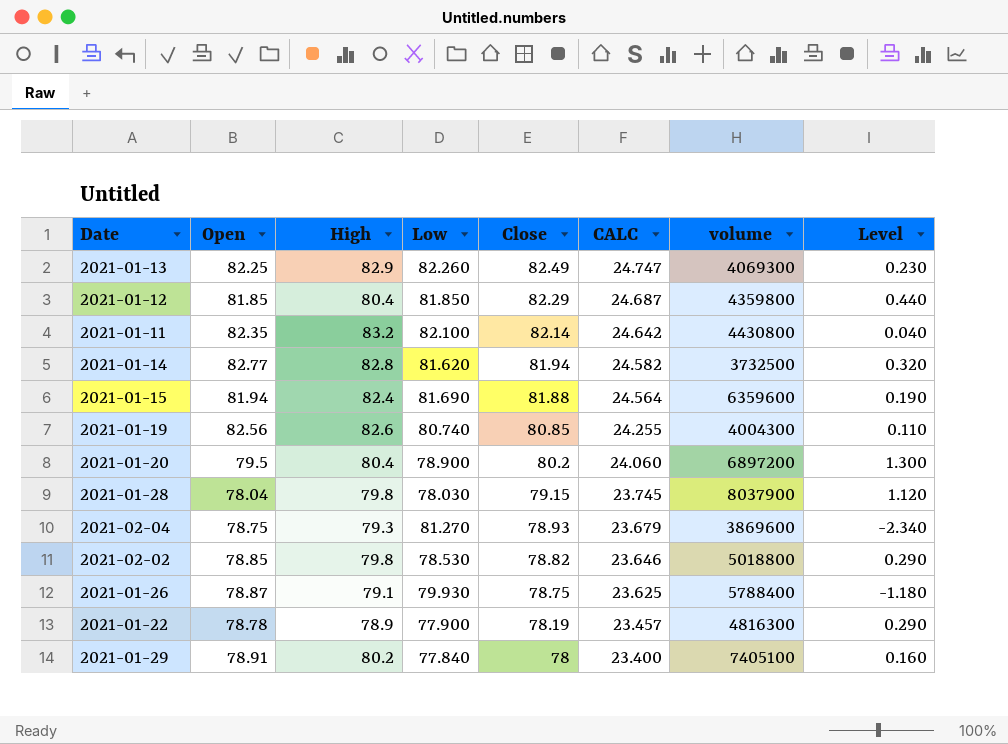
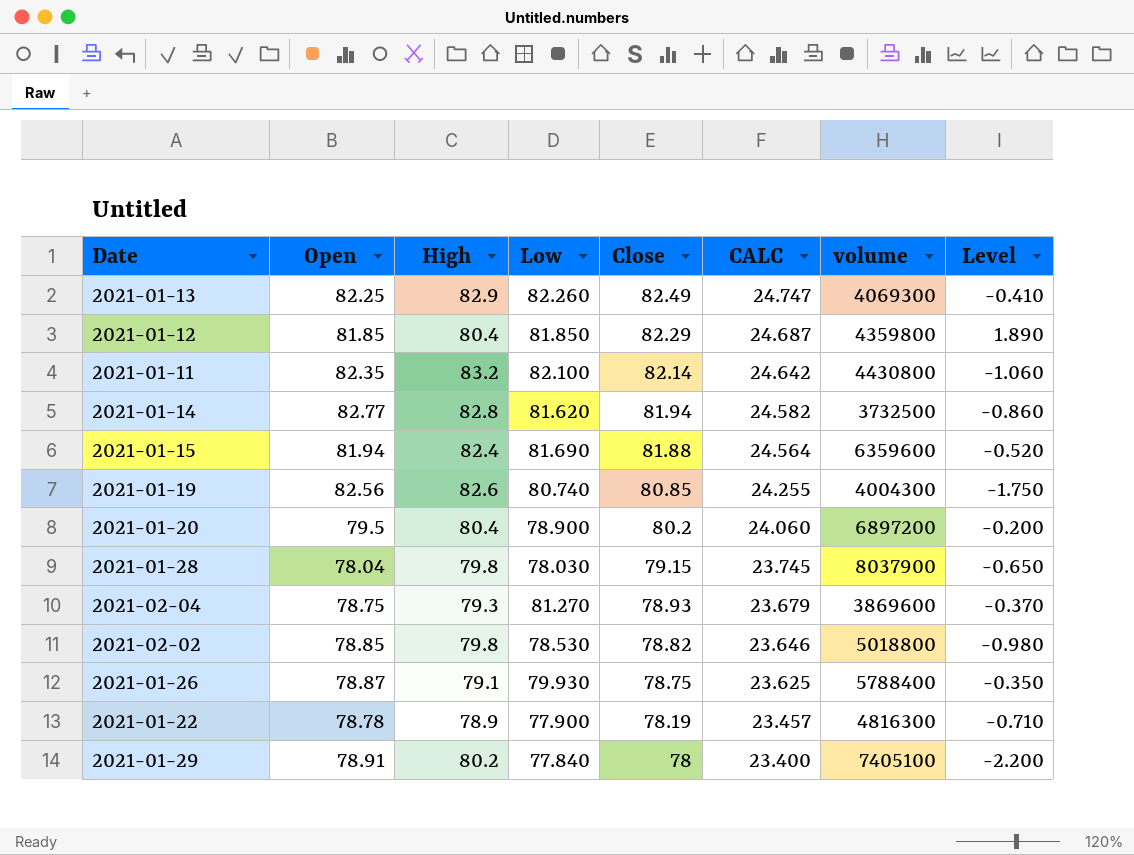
column Level | formula: [Close] - [Low] -> [Close] - [High]

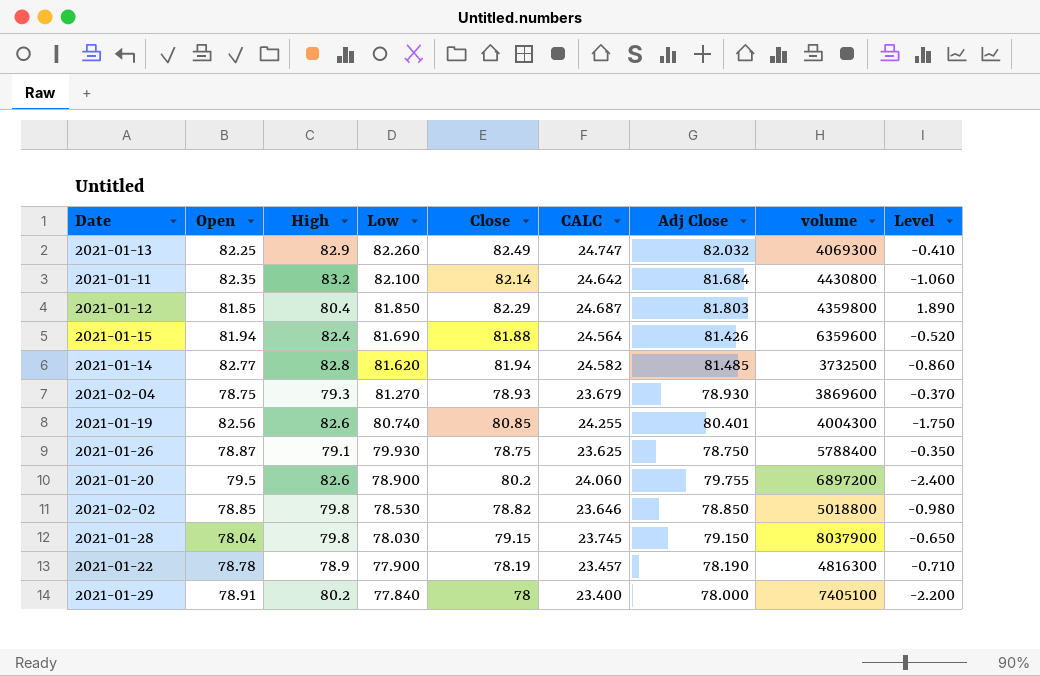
row order: Close descending -> Low descending
column Adj Close | position: none -> 7
2021-01-20 | High: 80.4 -> 82.6
2021-01-20 | Level: -0.200 -> -2.400

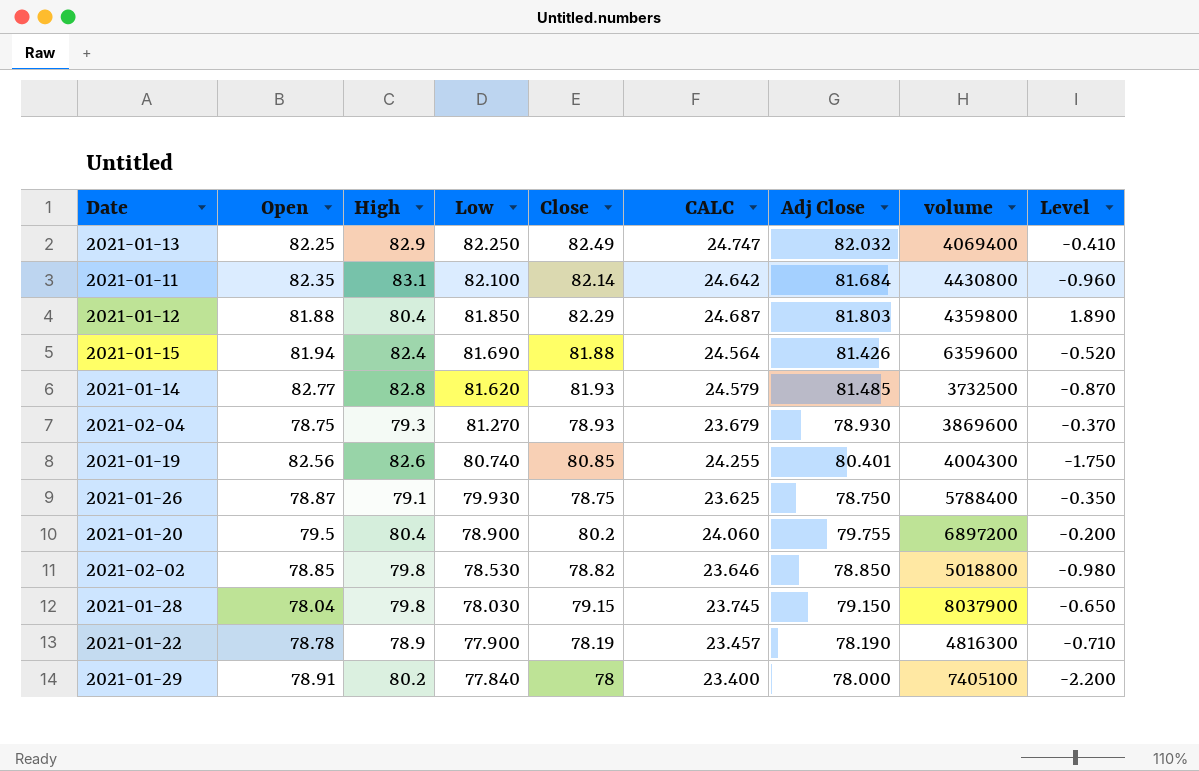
2021-01-13 | Low: 82.260 -> 82.250
2021-01-13 | volume: 4069300 -> 4069400
2021-01-11 | High: 83.2 -> 83.1
2021-01-11 | Level: -1.060 -> -0.960
2021-01-12 | Open: 81.85 -> 81.88
2021-01-14 | Close: 81.94 -> 81.93
2021-01-14 | CALC: 24.582 -> 24.579
2021-01-14 | Level: -0.860 -> -0.870
2021-01-20 | High: 82.6 -> 80.4
2021-01-20 | Level: -2.400 -> -0.200

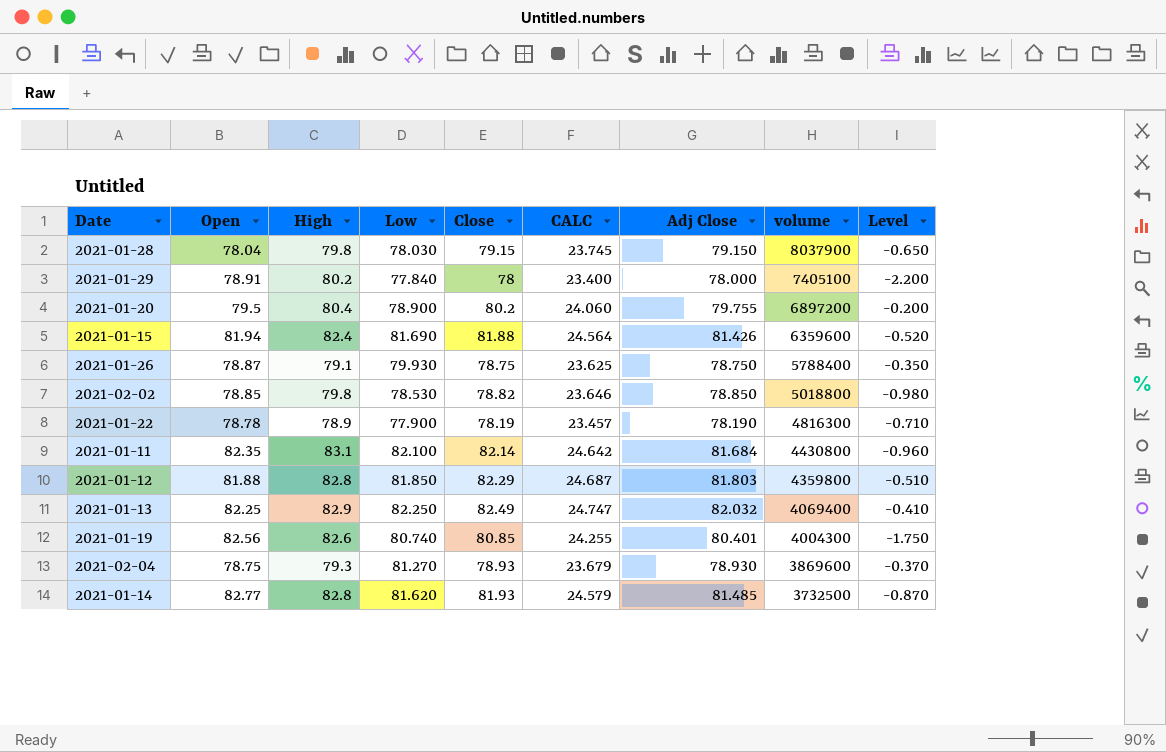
row order: Low descending -> volume descending
2021-01-12 | High: 80.4 -> 82.8
2021-01-12 | Level: 1.890 -> -0.510

